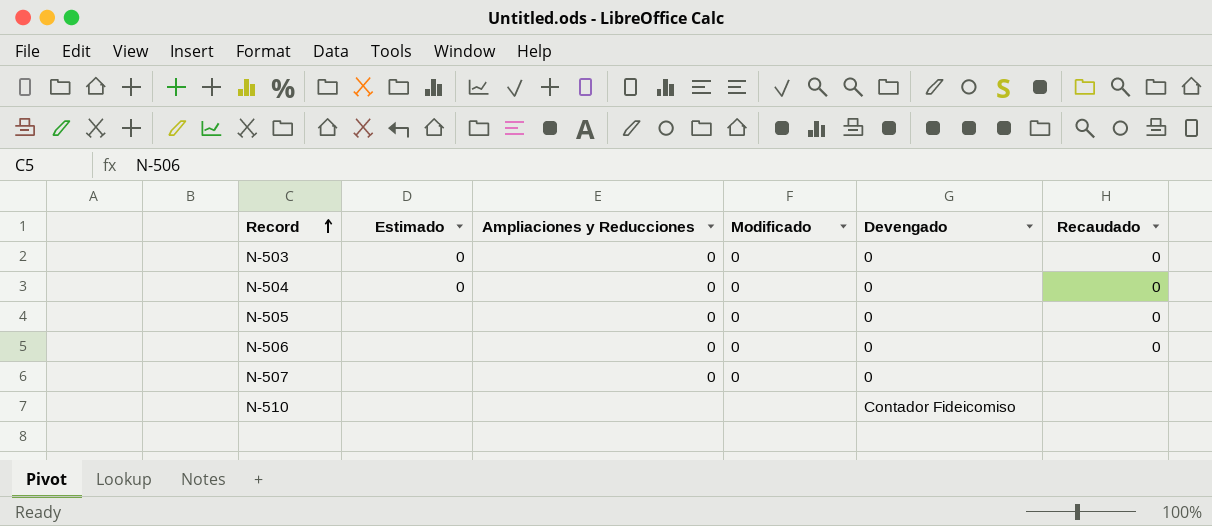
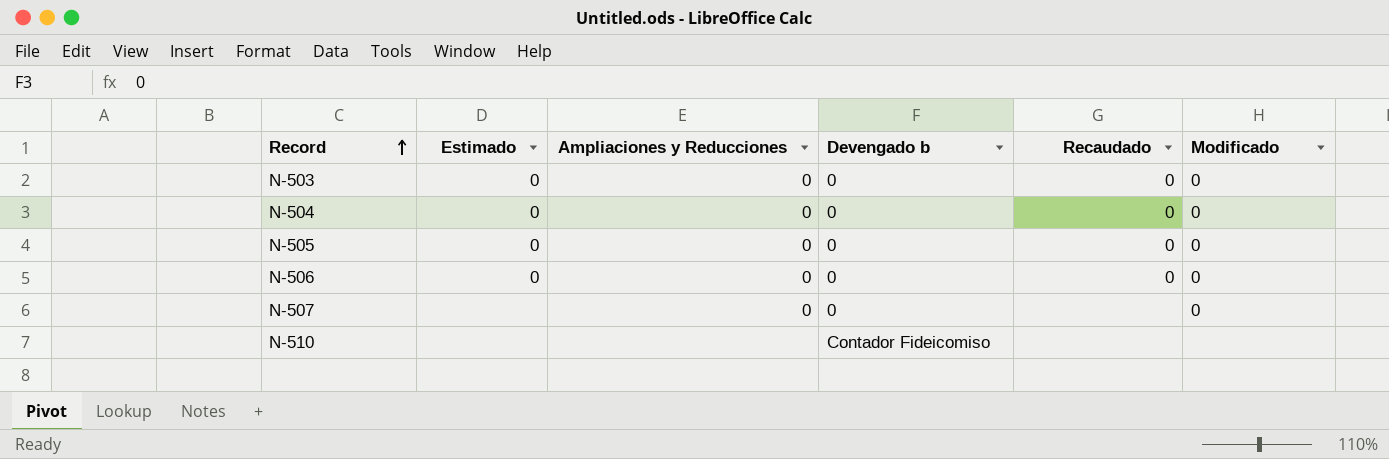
column name: Devengado -> Devengado b
column Modificado | position: 4 -> 6
N-505 | Estimado: none -> 0
N-506 | Estimado: none -> 0

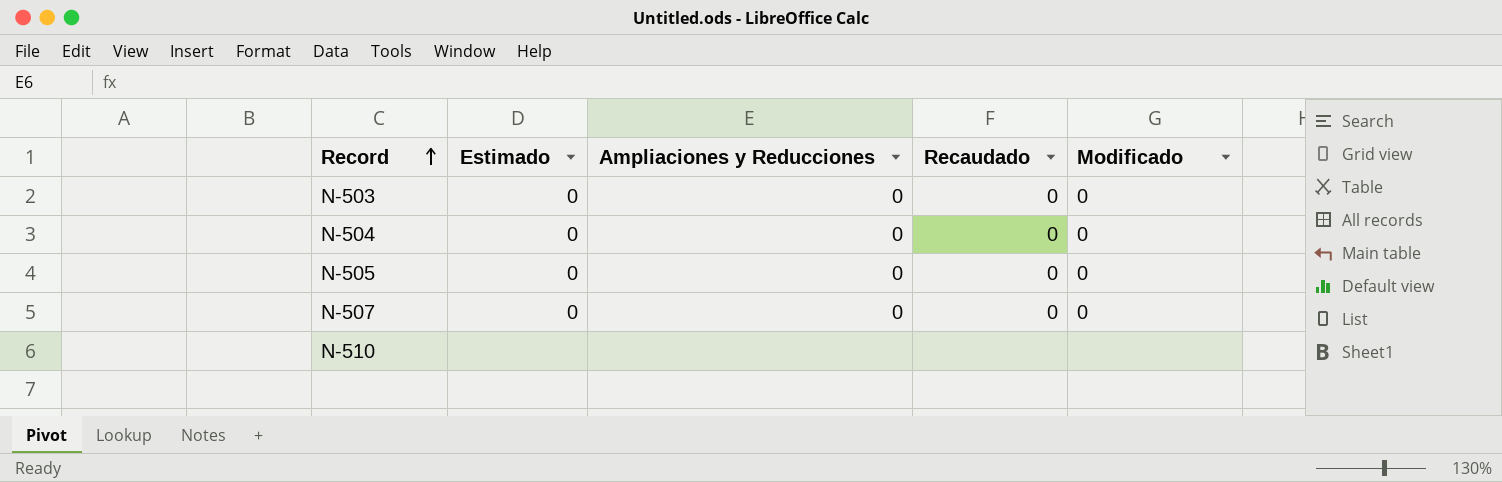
column Devengado b | position: 4 -> none
row N-506: 0 | 0 | 0 | 0 | 0 -> none
N-507 | Estimado: none -> 0
N-507 | Recaudado: none -> 0

